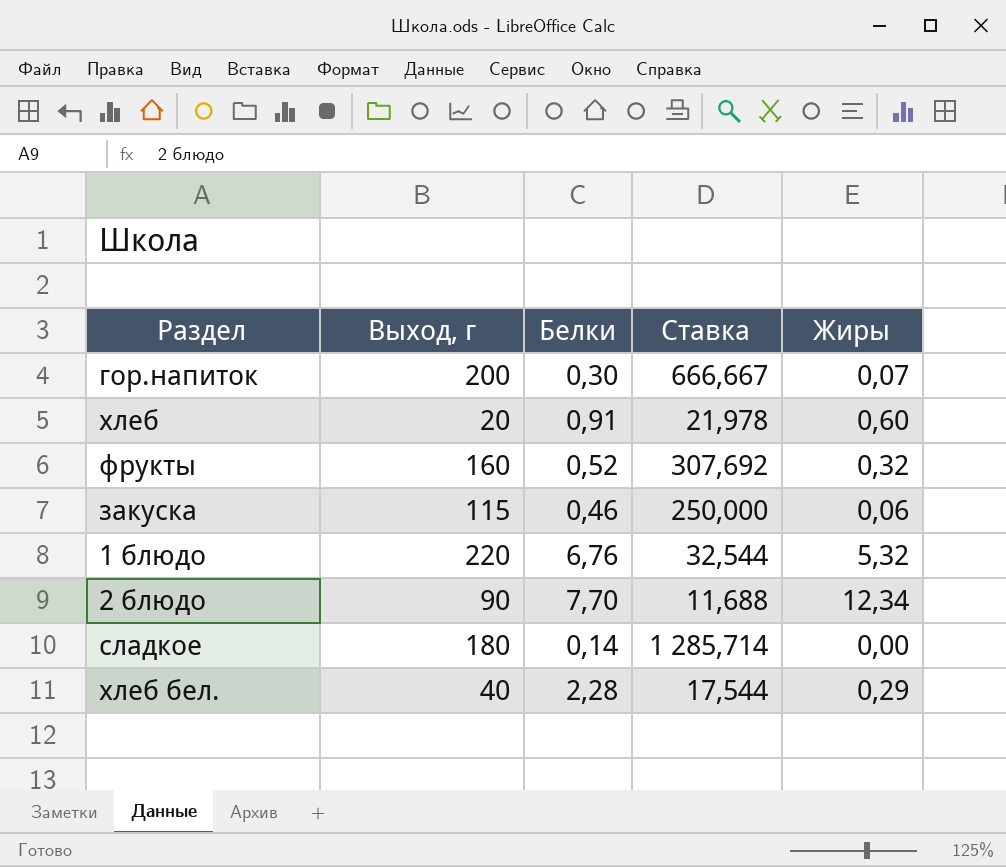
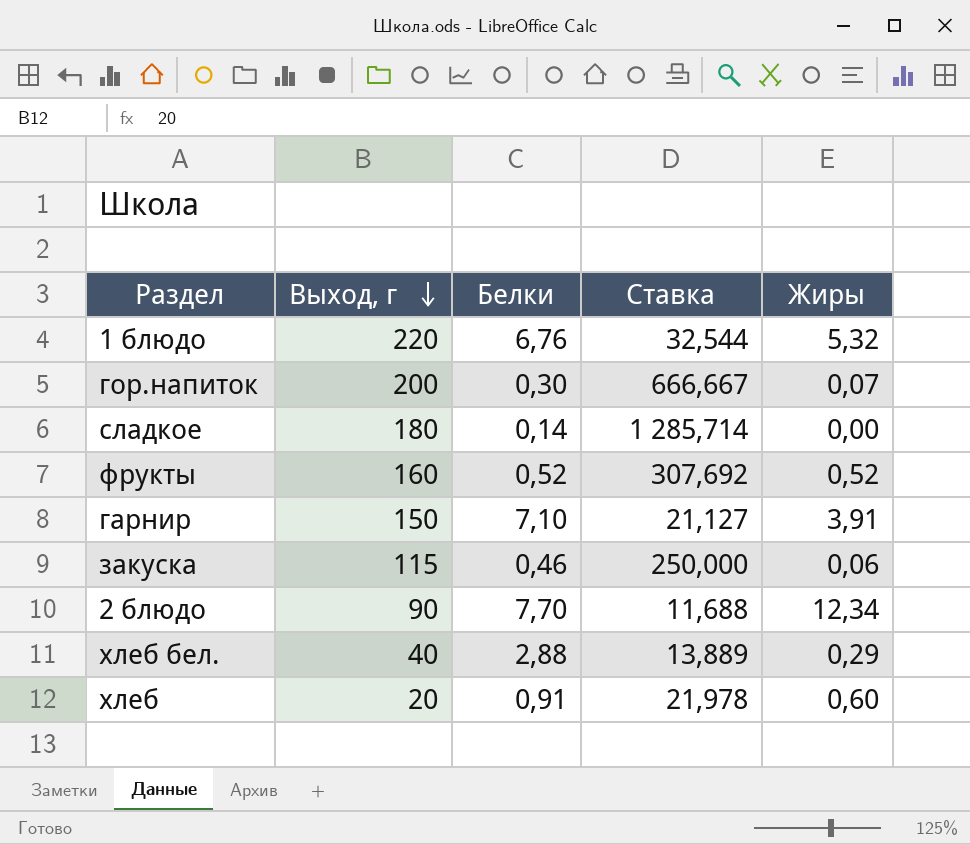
row order: none -> Выход, г descending
фрукты | Жиры: 0,32 -> 0,52
row гарнир: none -> 150 | 7,10 | 21,127 | 3,91
хлеб бел. | Белки: 2,28 -> 2,88
хлеб бел. | Ставка: 17,544 -> 13,889

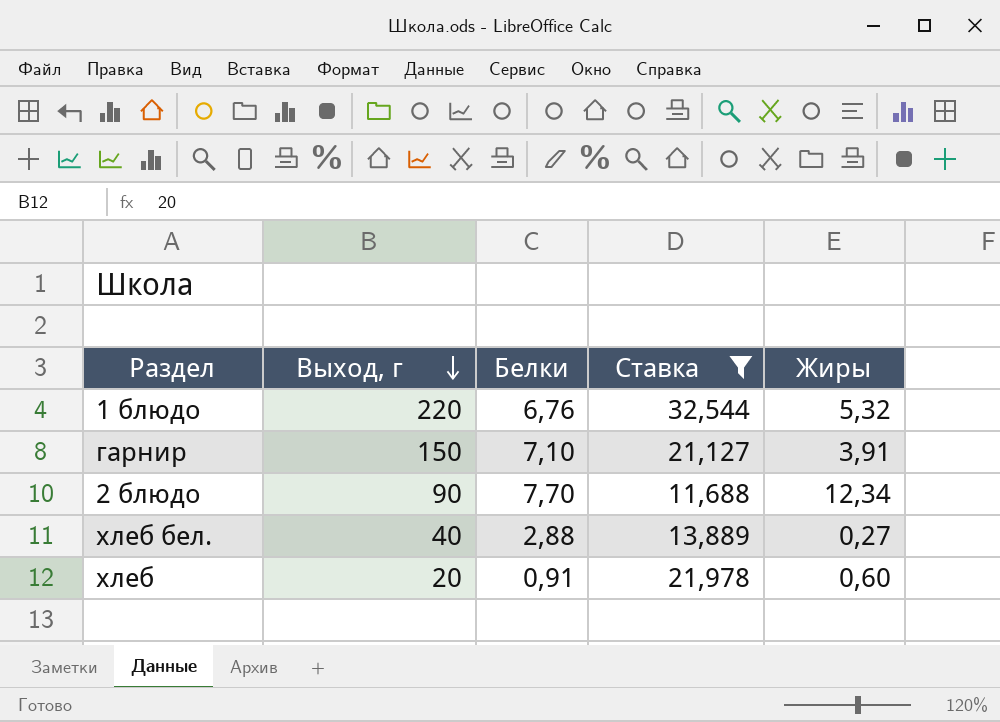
filter: none -> Ставка <= 32,544
хлеб бел. | Жиры: 0,29 -> 0,27

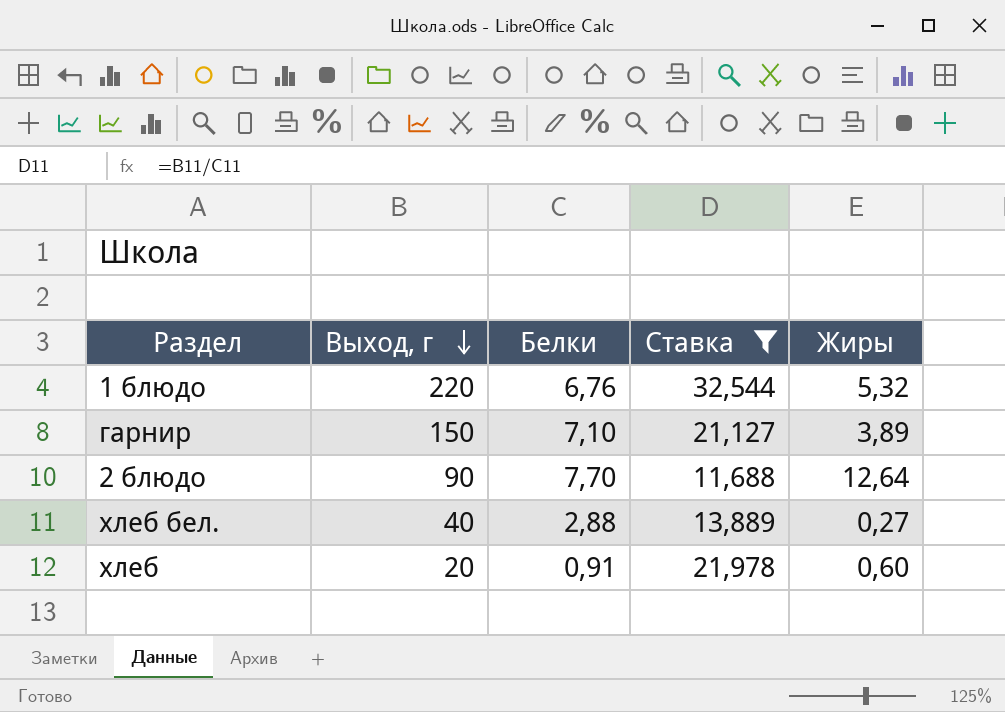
гарнир | Жиры: 3,91 -> 3,89
2 блюдо | Жиры: 12,34 -> 12,64

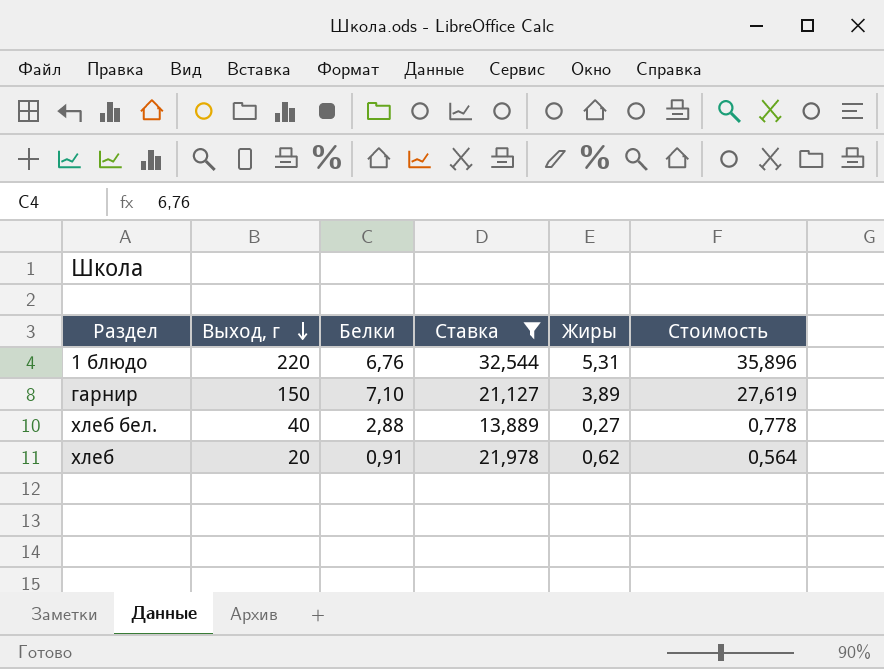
column Стоимость | formula: none -> [Белки] * [Жиры]
row 2 блюдо: 90 | 7,70 | 11,688 | 12,64 -> none
1 блюдо | Жиры: 5,32 -> 5,31
хлеб | Жиры: 0,60 -> 0,62

